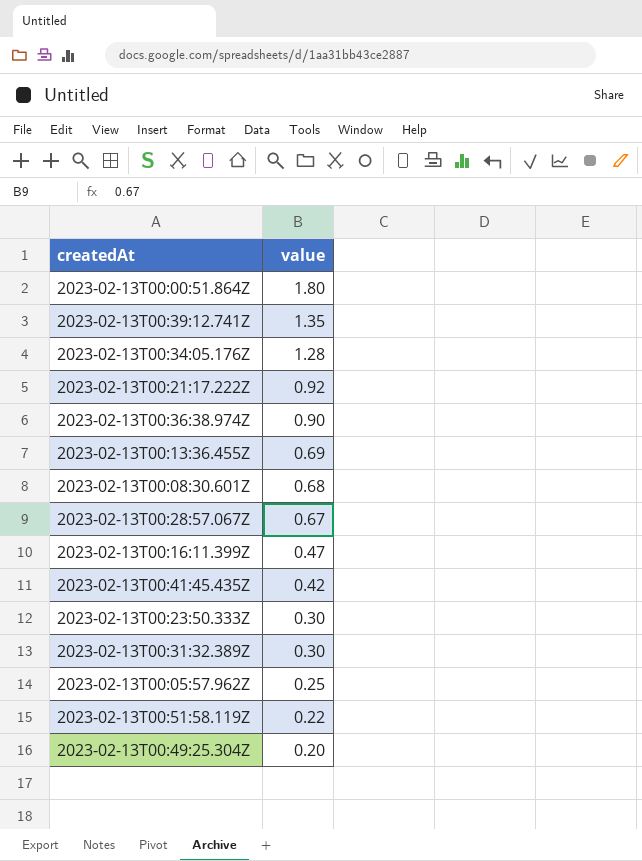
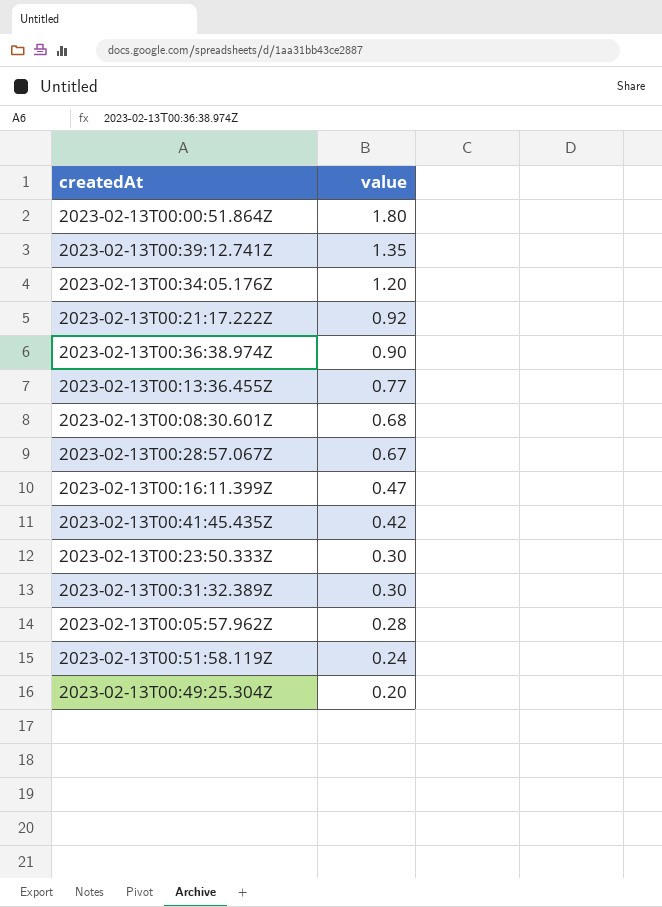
2023-02-13T00:34:05.176Z | value: 1.28 -> 1.20
2023-02-13T00:13:36.455Z | value: 0.69 -> 0.77
2023-02-13T00:05:57.962Z | value: 0.25 -> 0.28
2023-02-13T00:51:58.119Z | value: 0.22 -> 0.24

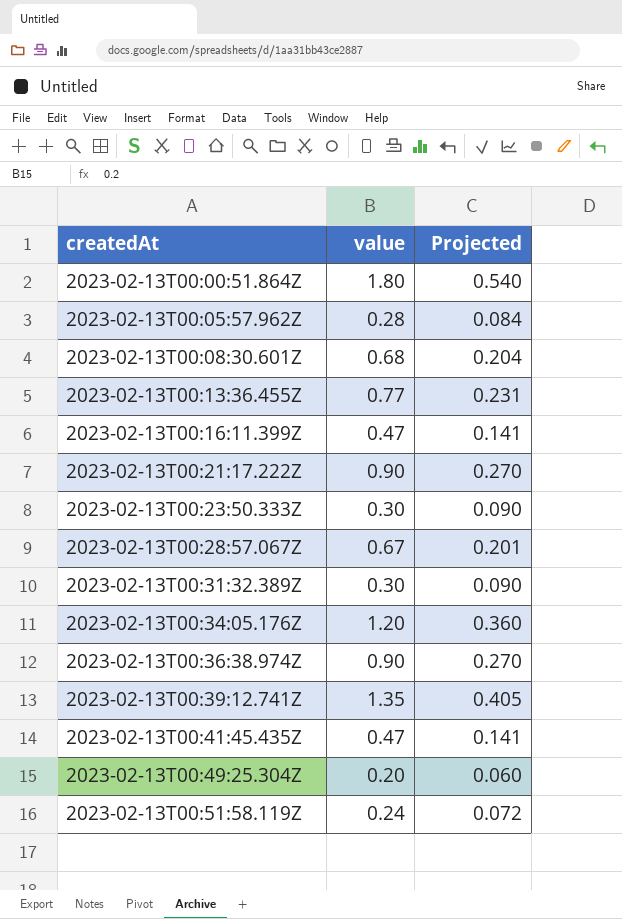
row order: value descending -> createdAt ascending
column Projected | formula: none -> [value] * 0.3
2023-02-13T00:21:17.222Z | value: 0.92 -> 0.90
2023-02-13T00:41:45.435Z | value: 0.42 -> 0.47

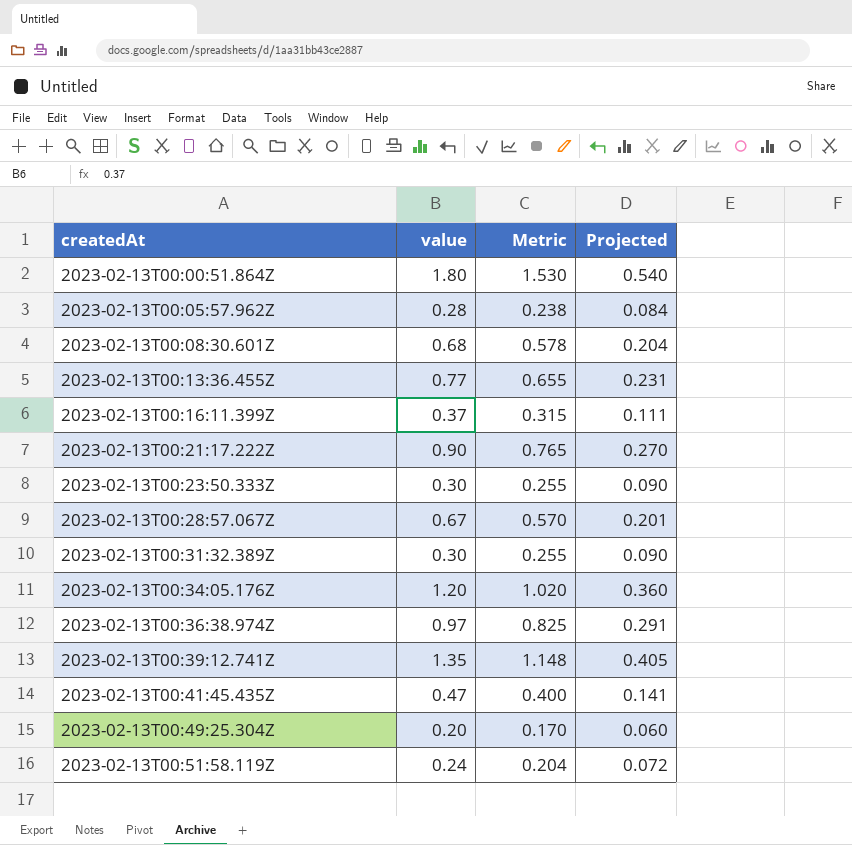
column Metric | formula: none -> [value] * 0.85
2023-02-13T00:16:11.399Z | value: 0.47 -> 0.37
2023-02-13T00:16:11.399Z | Projected: 0.141 -> 0.111
2023-02-13T00:36:38.974Z | value: 0.90 -> 0.97
2023-02-13T00:36:38.974Z | Projected: 0.270 -> 0.291

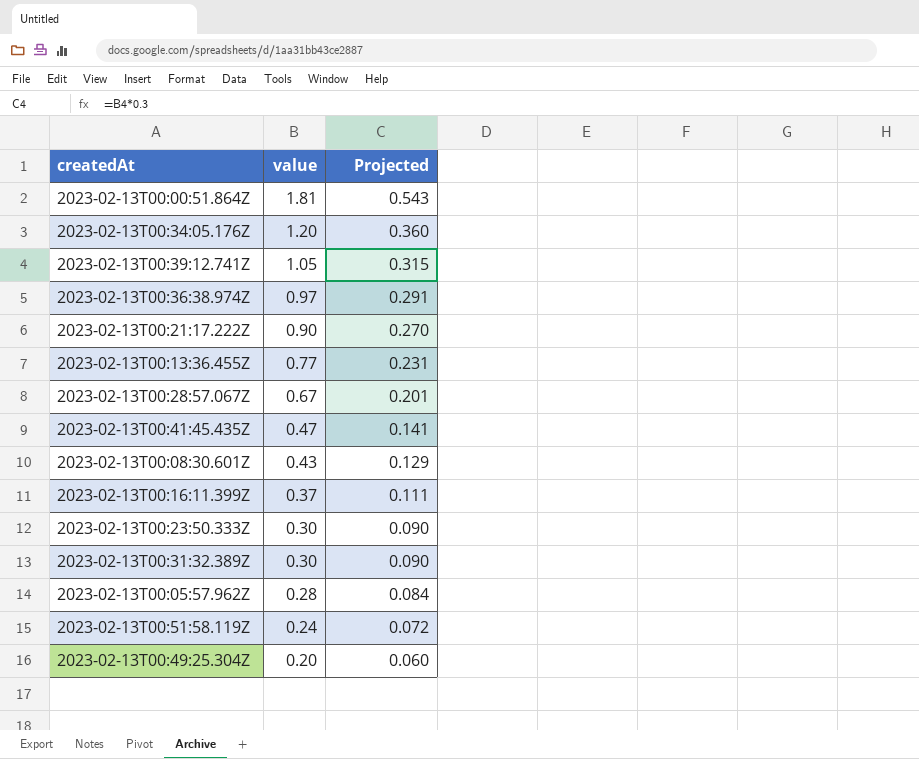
row order: createdAt ascending -> value descending
column Metric | formula: [value] * 0.85 -> none
2023-02-13T00:00:51.864Z | value: 1.80 -> 1.81
2023-02-13T00:00:51.864Z | Projected: 0.540 -> 0.543
2023-02-13T00:39:12.741Z | value: 1.35 -> 1.05
2023-02-13T00:39:12.741Z | Projected: 0.405 -> 0.315
2023-02-13T00:08:30.601Z | value: 0.68 -> 0.43
2023-02-13T00:08:30.601Z | Projected: 0.204 -> 0.129

